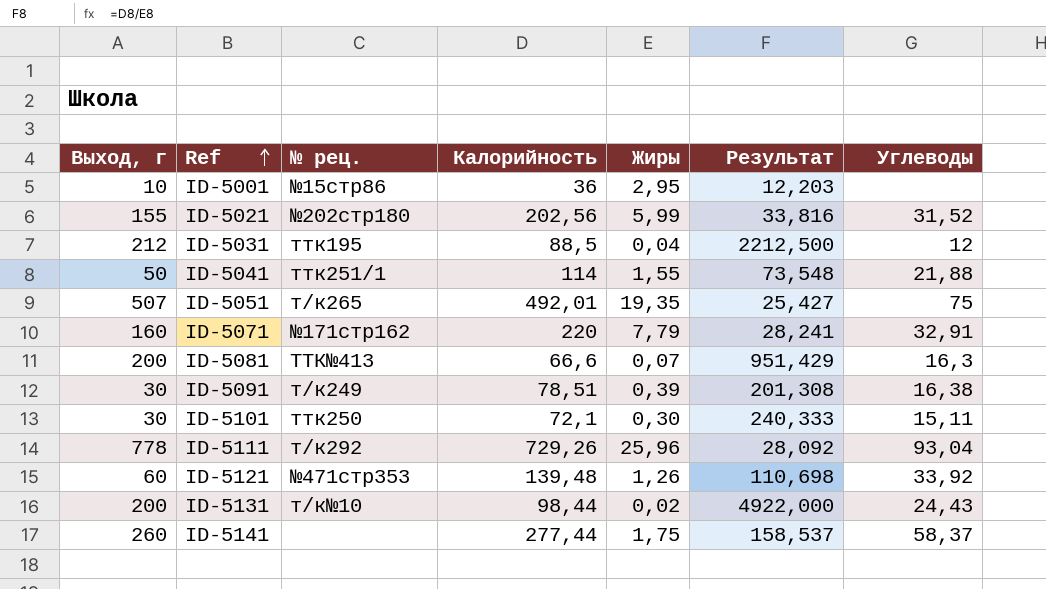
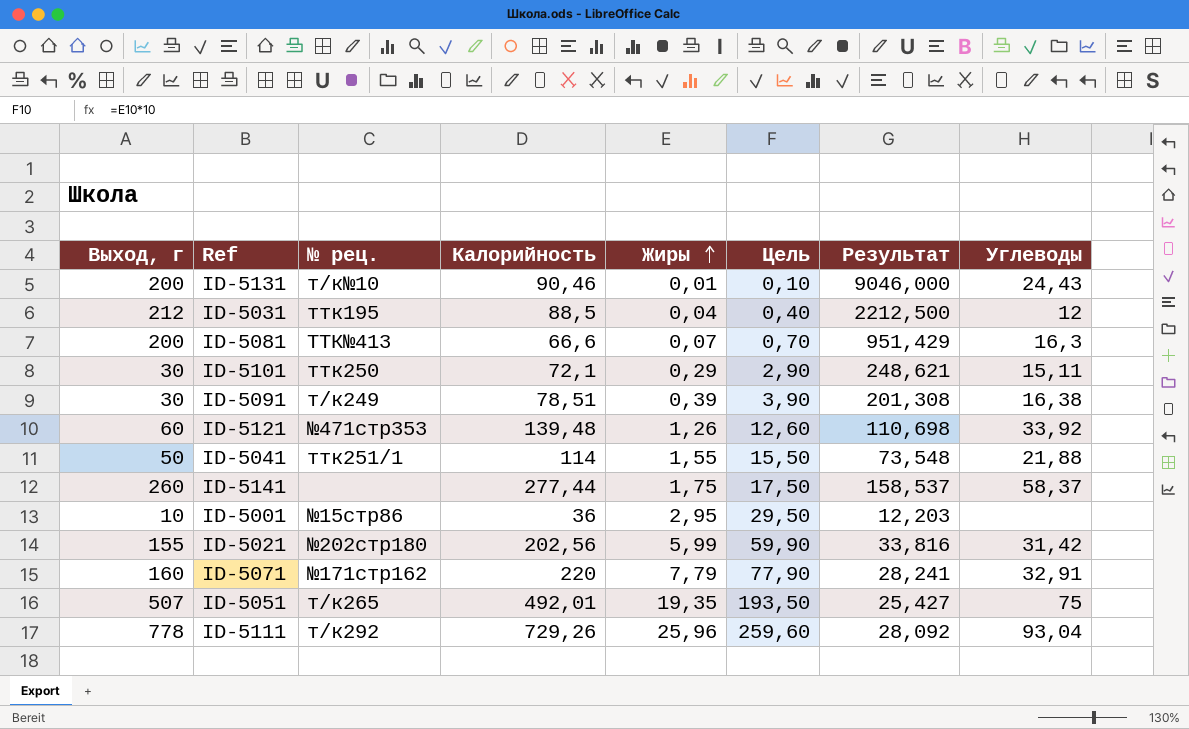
row order: Ref ascending -> Жиры ascending
column Цель | formula: none -> [Жиры] * 10
ID-5131 | Калорийность: 98,44 -> 90,46
ID-5131 | Жиры: 0,02 -> 0,01
ID-5131 | Результат: 4922,000 -> 9046,000
ID-5101 | Жиры: 0,30 -> 0,29
ID-5101 | Результат: 240,333 -> 248,621
ID-5021 | Углеводы: 31,52 -> 31,42

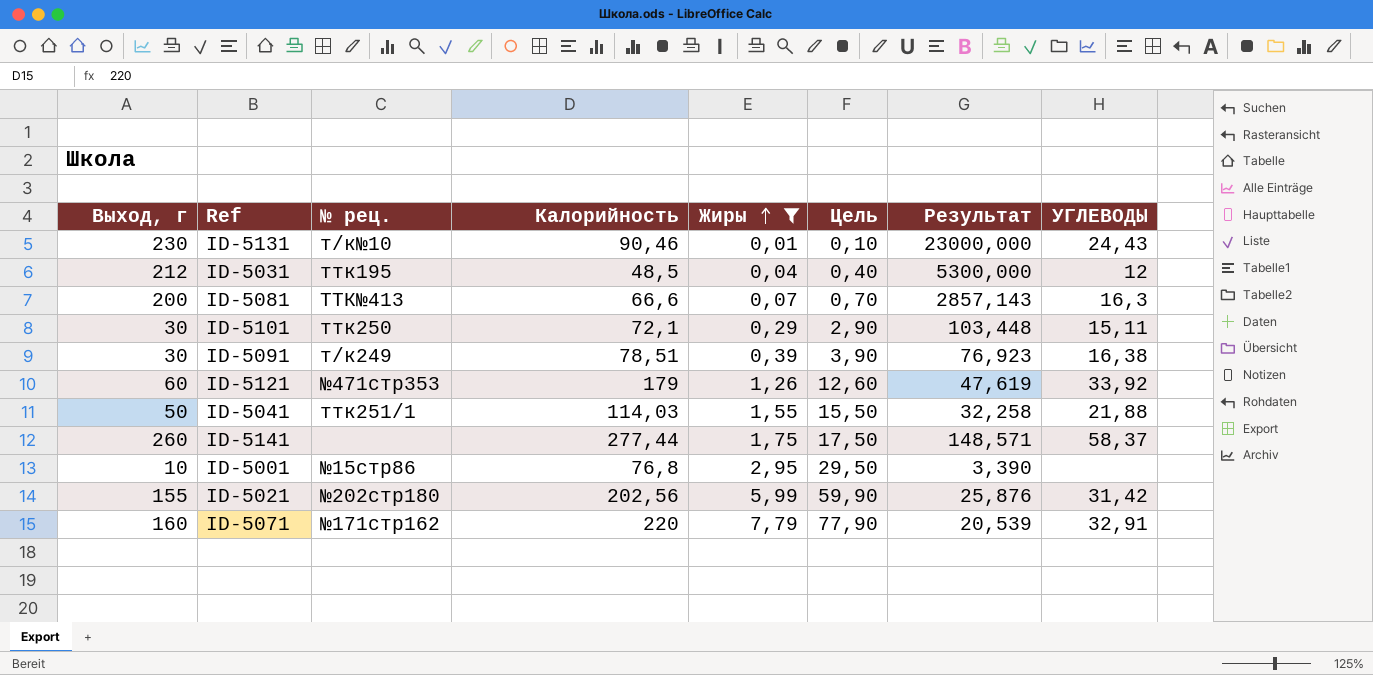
filter: none -> Жиры <= 7,79
column Результат | formula: [Калорийность] / [Жиры] -> [Выход, г] / [Жиры]
column name: Углеводы -> УГЛЕВОДЫ
ID-5131 | Выход, г: 200 -> 230
ID-5031 | Калорийность: 88,5 -> 48,5
ID-5121 | Калорийность: 139,48 -> 179
ID-5041 | Калорийность: 114 -> 114,03
ID-5001 | Калорийность: 36 -> 76,8

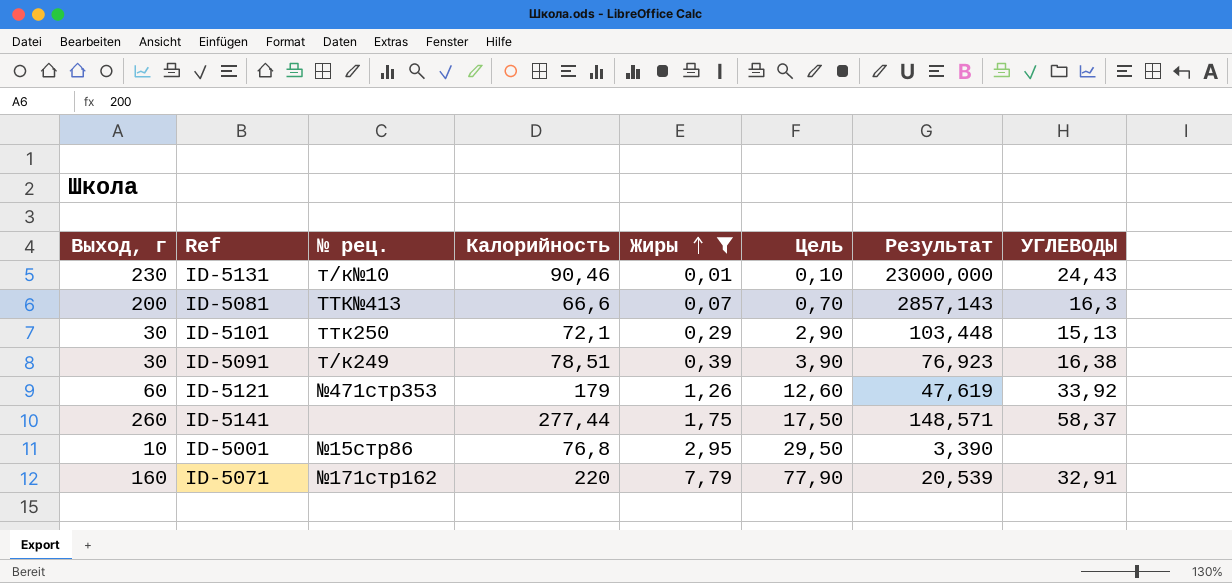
row ID-5031: 212 | ттк195 | 48,5 | 0,04 | 0,40 | 5300,000 | 12 -> none
row ID-5041: 50 | ттк251/1 | 114,03 | 1,55 | 15,50 | 32,258 | 21,88 -> none
row ID-5021: 155 | №202стр180 | 202,56 | 5,99 | 59,90 | 25,876 | 31,42 -> none
ID-5101 | УГЛЕВОДЫ: 15,11 -> 15,13

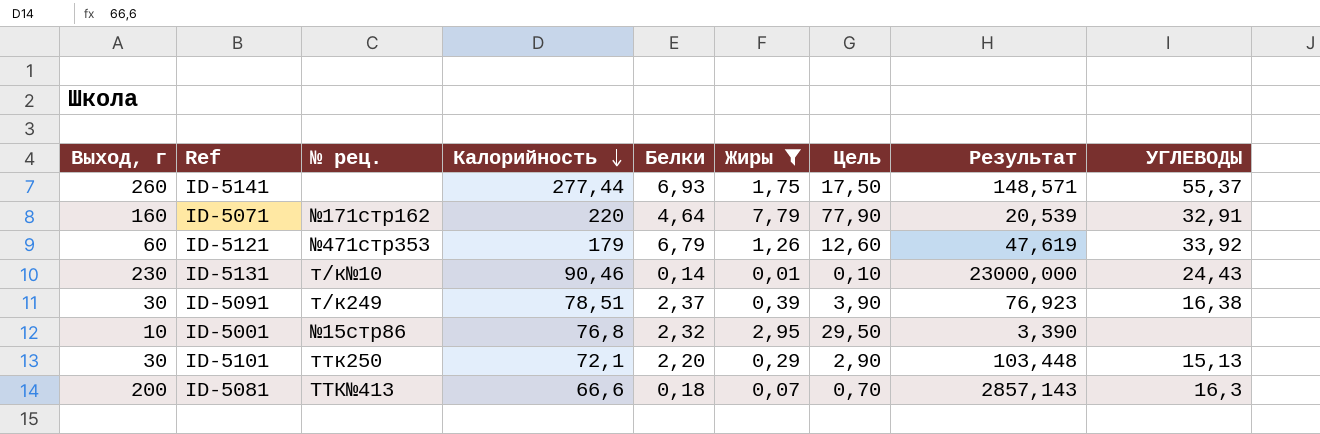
row order: Жиры ascending -> Калорийность descending
column Белки | position: none -> 5
ID-5141 | УГЛЕВОДЫ: 58,37 -> 55,37

